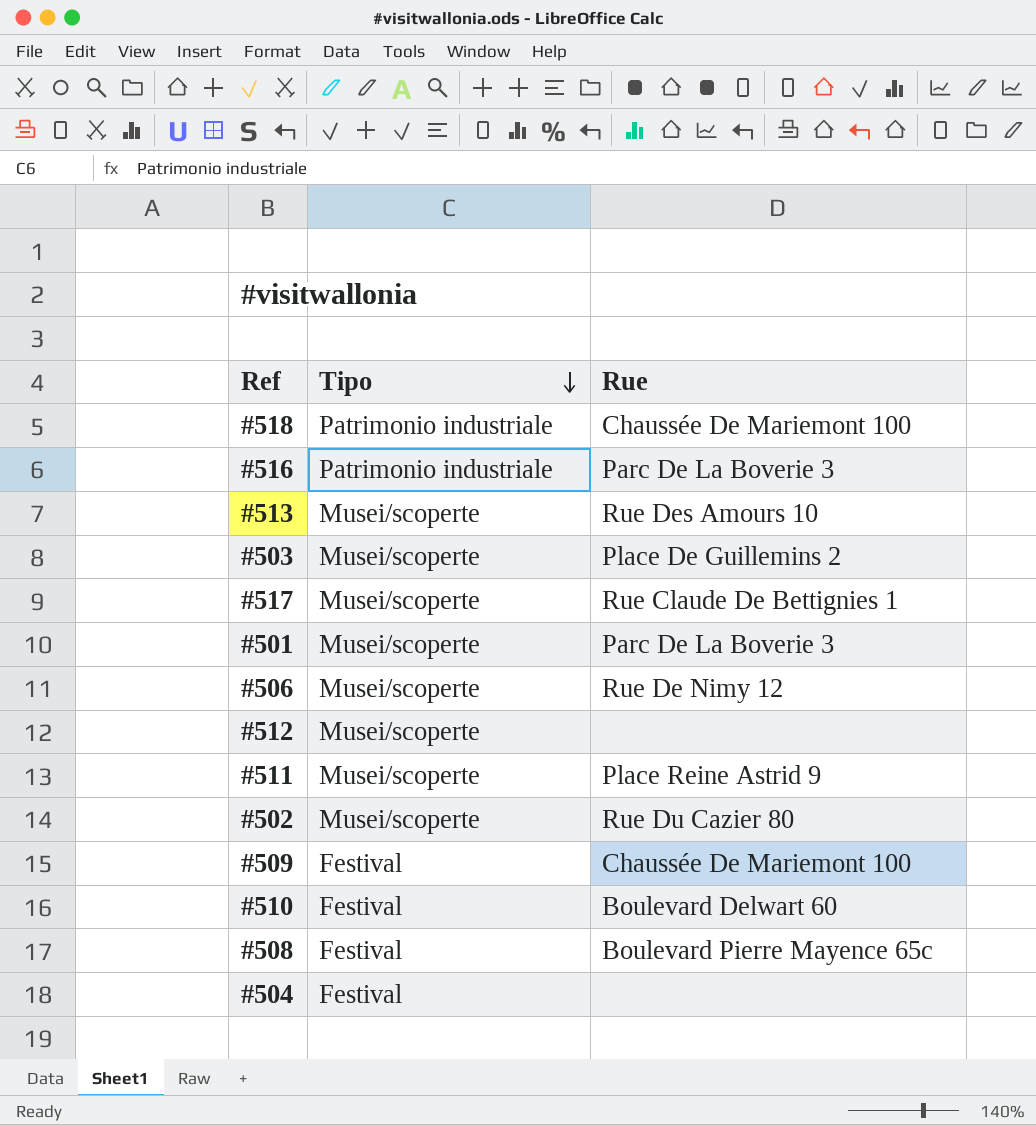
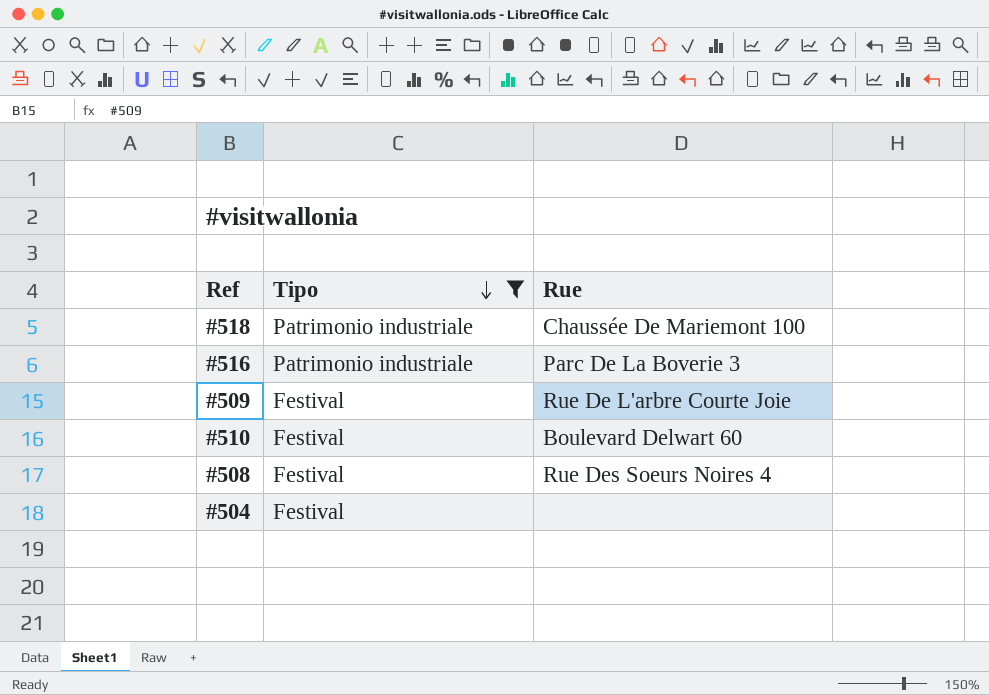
filter: none -> Tipo != Musei/scoperte
#509 | Rue: Chaussée De Mariemont 100 -> Rue De L'arbre Courte Joie
#508 | Rue: Boulevard Pierre Mayence 65c -> Rue Des Soeurs Noires 4

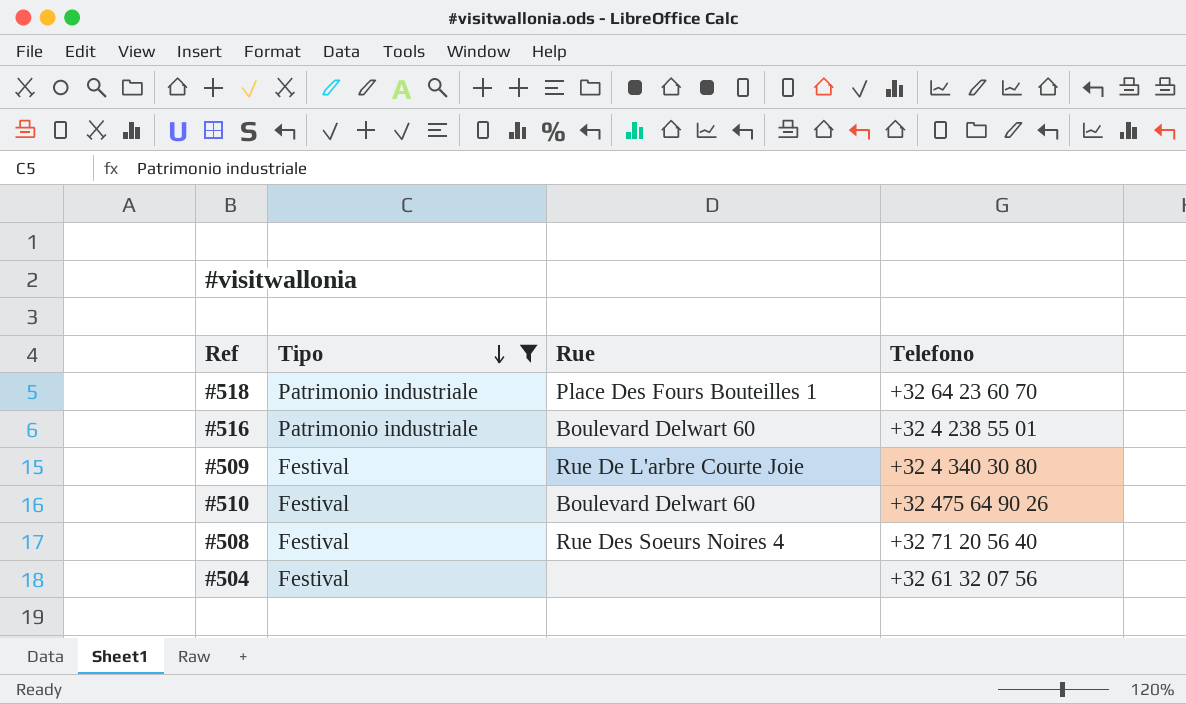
column Telefono | position: none -> 4
#518 | Rue: Chaussée De Mariemont 100 -> Place Des Fours Bouteilles 1
#516 | Rue: Parc De La Boverie 3 -> Boulevard Delwart 60

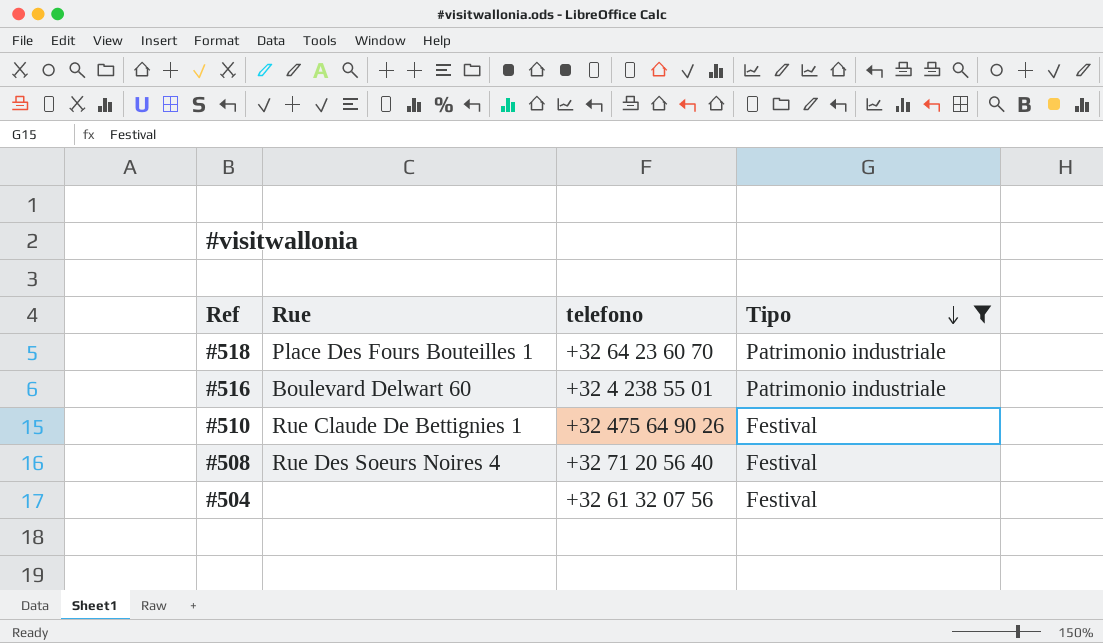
column name: Telefono -> telefono
column Tipo | position: 2 -> 4
row #509: Festival | Rue De L'arbre Courte Joie | +32 4 340 30 80 -> none
#510 | Rue: Boulevard Delwart 60 -> Rue Claude De Bettignies 1

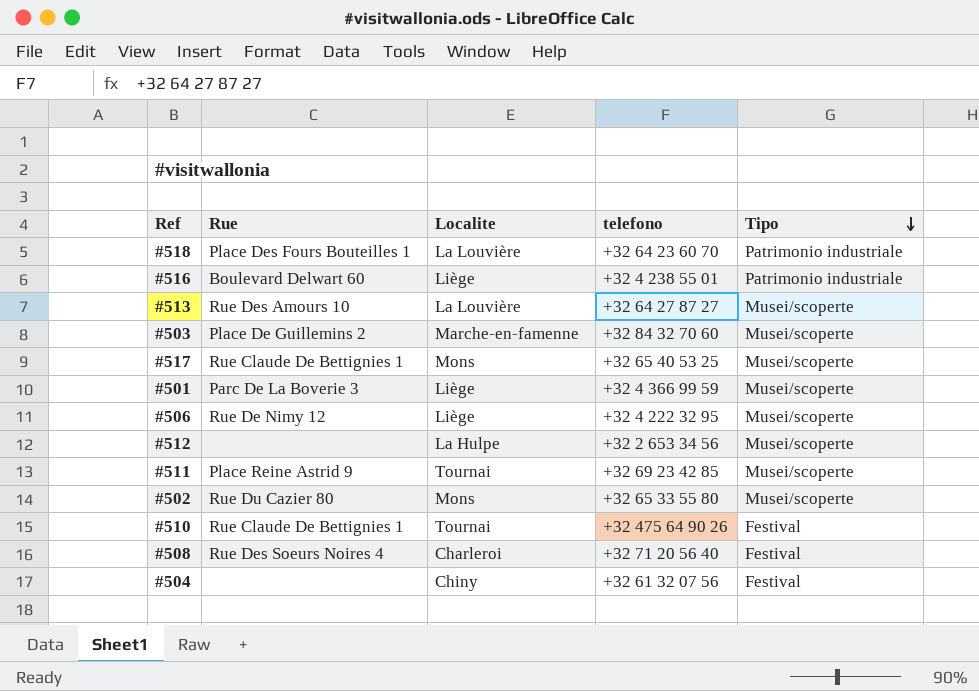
filter: Tipo != Musei/scoperte -> none
column Localite | position: none -> 3

